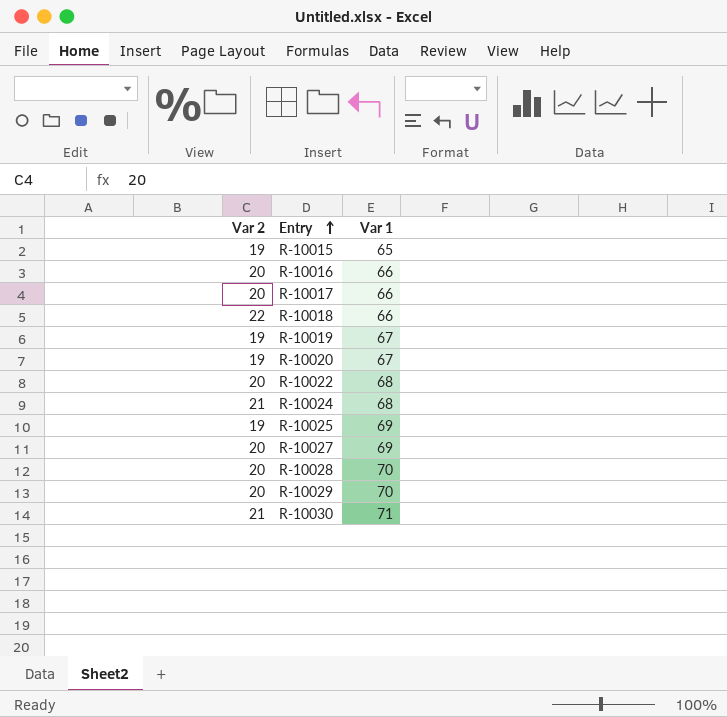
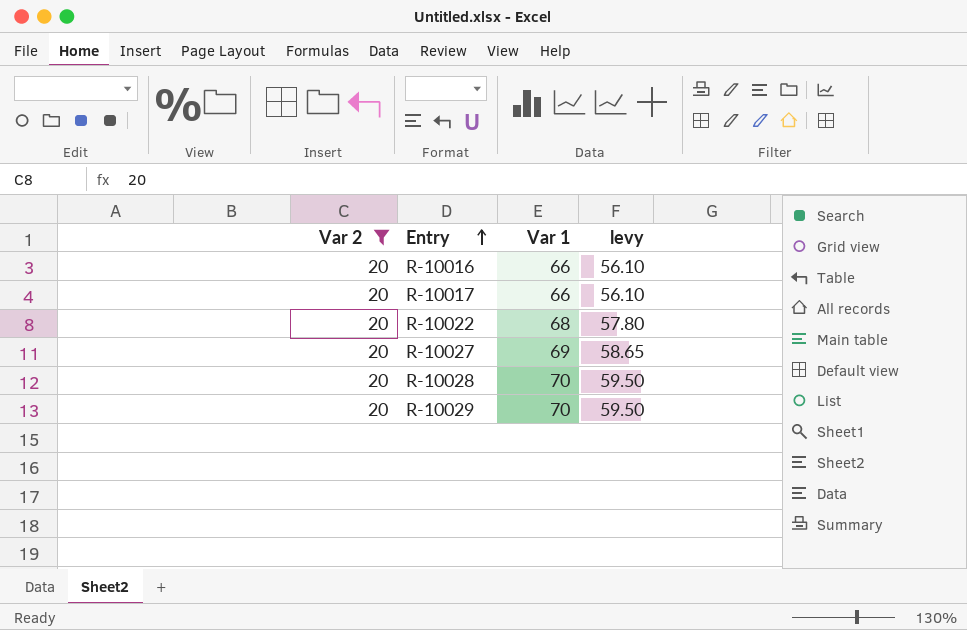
filter: none -> Var 2 = 20
column levy | formula: none -> [Var 1] * 0.85

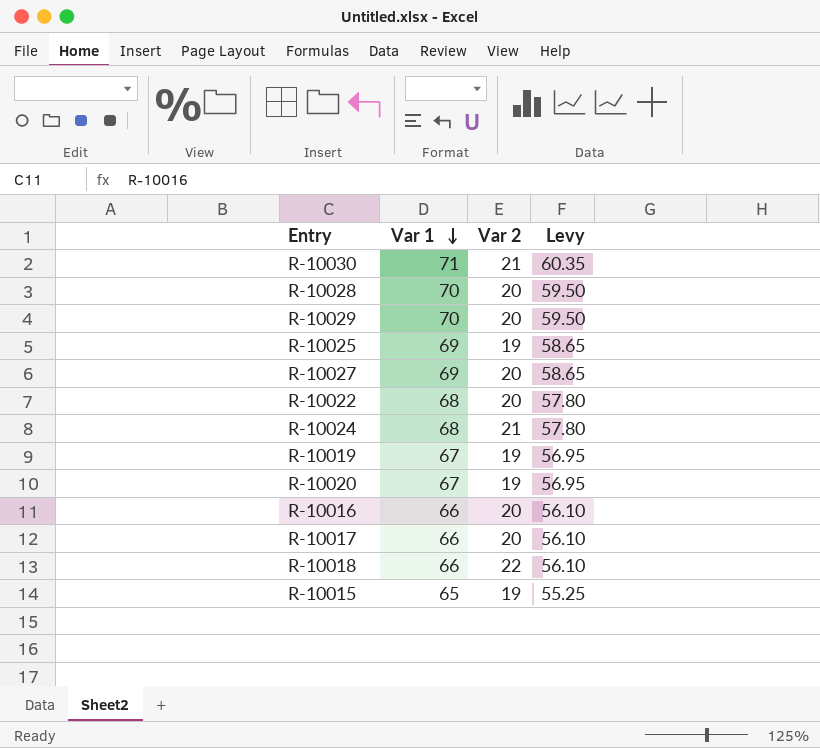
filter: Var 2 = 20 -> none
row order: Entry ascending -> Var 1 descending
column Var 2 | position: 1 -> 3
column name: levy -> Levy

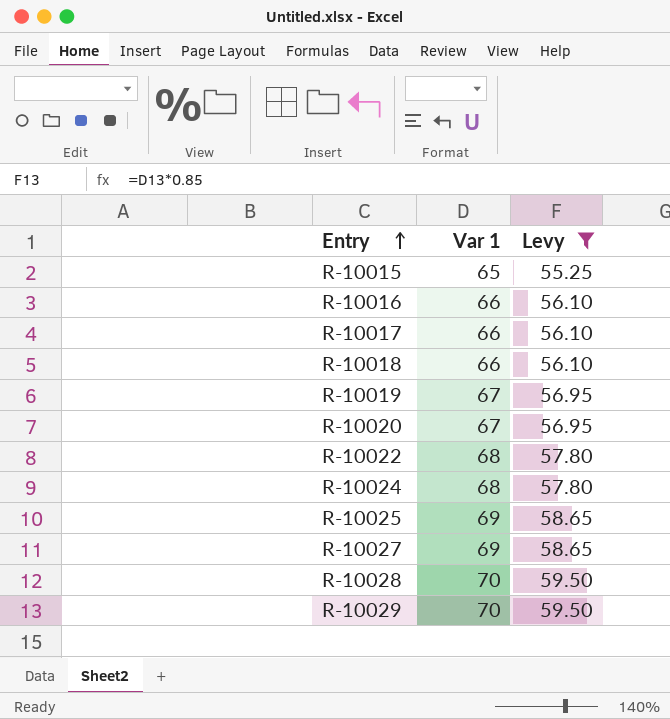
filter: none -> Levy != 60.35
row order: Var 1 descending -> Entry ascending
column Var 2 | position: 3 -> none

